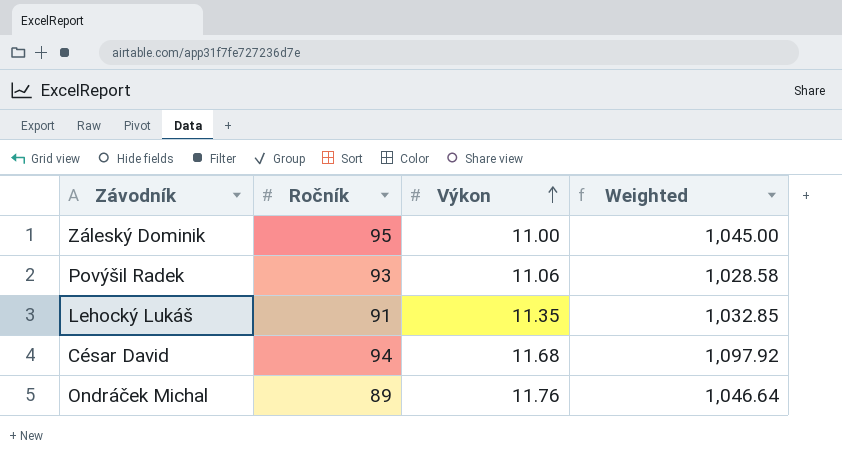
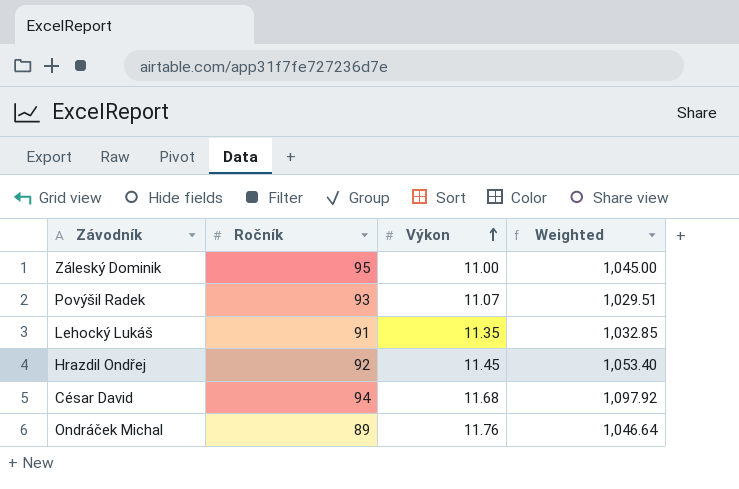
Povýšil Radek | Výkon: 11.06 -> 11.07
Povýšil Radek | Weighted: 1,028.58 -> 1,029.51
row Hrazdil Ondřej: none -> 92 | 11.45 | 1,053.40

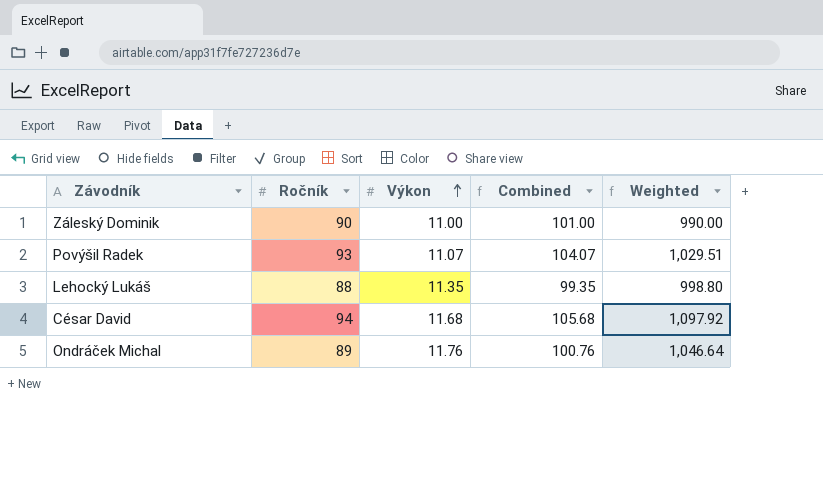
column Combined | formula: none -> [Ročník] + [Výkon]
row Hrazdil Ondřej: 92 | 11.45 | 1,053.40 -> none
Záleský Dominik | Ročník: 95 -> 90
Záleský Dominik | Weighted: 1,045.00 -> 990.00
Lehocký Lukáš | Ročník: 91 -> 88
Lehocký Lukáš | Weighted: 1,032.85 -> 998.80

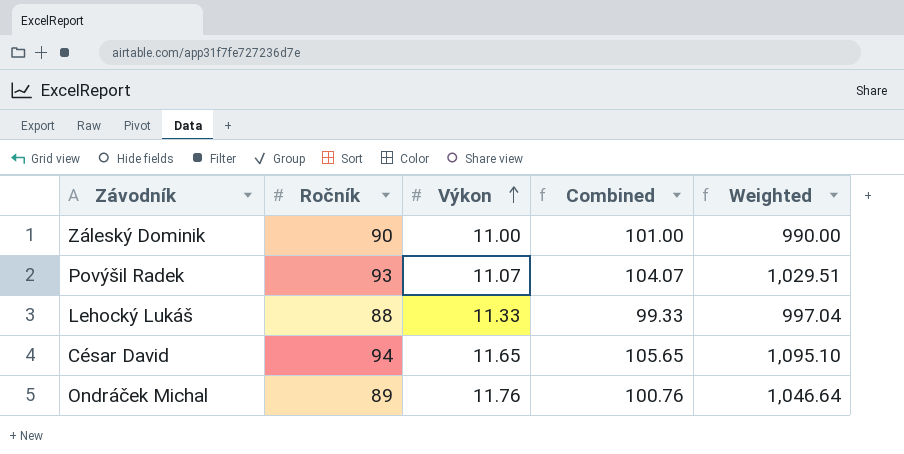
Lehocký Lukáš | Výkon: 11.35 -> 11.33
Lehocký Lukáš | Combined: 99.35 -> 99.33
Lehocký Lukáš | Weighted: 998.80 -> 997.04
César David | Výkon: 11.68 -> 11.65
César David | Combined: 105.68 -> 105.65
César David | Weighted: 1,097.92 -> 1,095.10

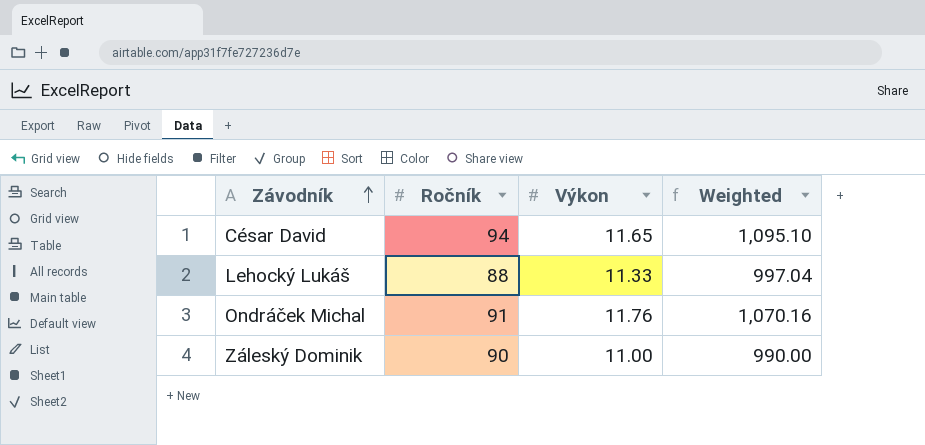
row order: Výkon ascending -> Závodník ascending
column Combined | formula: [Ročník] + [Výkon] -> none
row Povýšil Radek: 93 | 11.07 | 104.07 | 1,029.51 -> none
Ondráček Michal | Ročník: 89 -> 91
Ondráček Michal | Weighted: 1,046.64 -> 1,070.16

